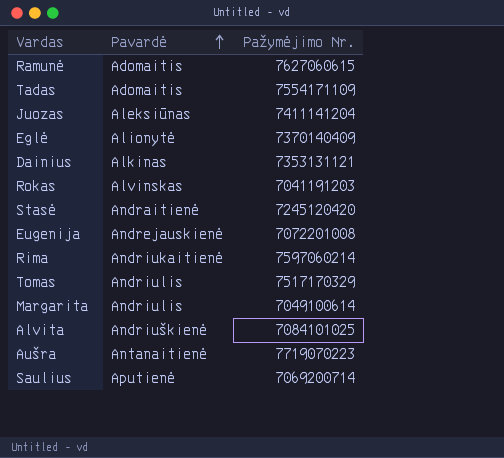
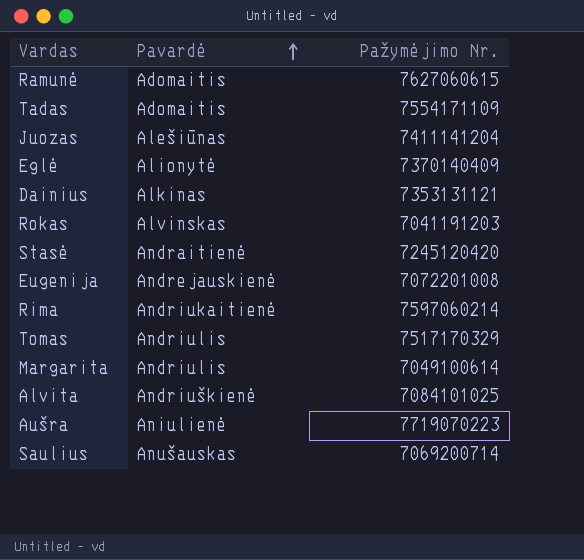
Juozas | Pavardė: Aleksiūnas -> Alešiūnas
Aušra | Pavardė: Antanaitienė -> Aniulienė
Saulius | Pavardė: Aputienė -> Anušauskas

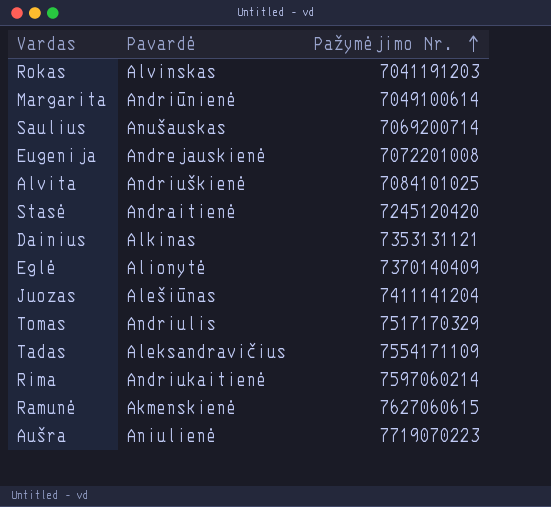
row order: Pavardė ascending -> Pažymėjimo Nr. ascending
Margarita | Pavardė: Andriulis -> Andriūnienė
Tadas | Pavardė: Adomaitis -> Aleksandravičius
Ramunė | Pavardė: Adomaitis -> Akmenskienė

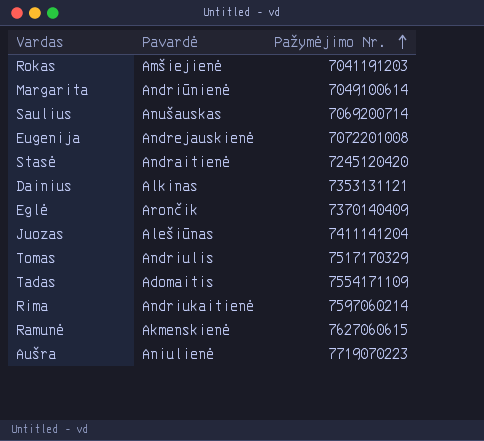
row Alvita: Andriuškienė | 7084101025 -> none
Rokas | Pavardė: Alvinskas -> Amšiejienė
Eglė | Pavardė: Alionytė -> Arončik
Tadas | Pavardė: Aleksandravičius -> Adomaitis

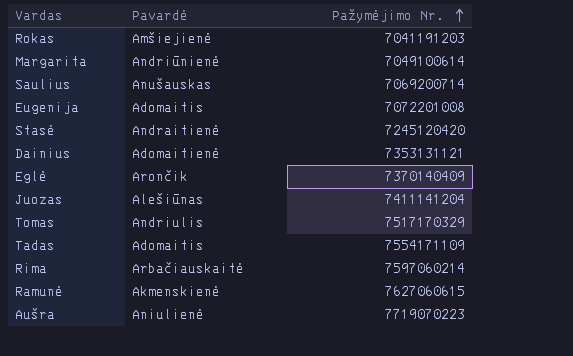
Eugenija | Pavardė: Andrejauskienė -> Adomaitis
Dainius | Pavardė: Alkinas -> Adomaitienė
Rima | Pavardė: Andriukaitienė -> Arbačiauskaitė

